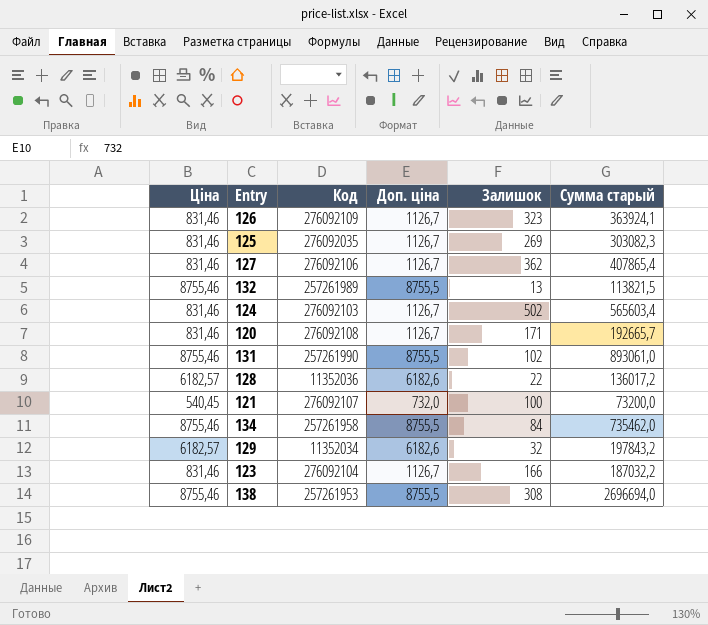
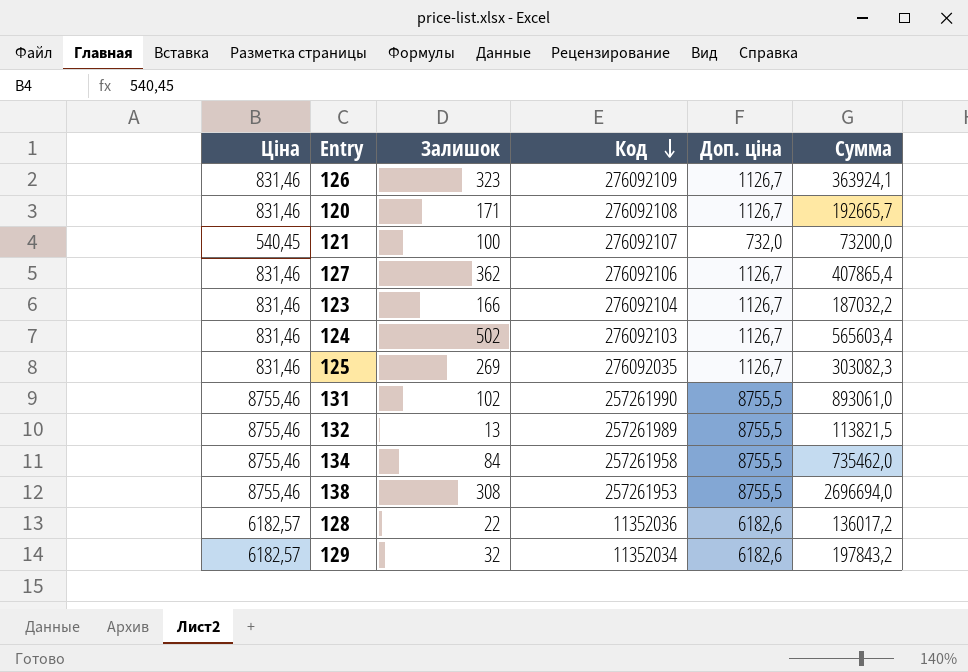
row order: none -> Код descending
column Залишок | position: 5 -> 3
column name: Сумма старый -> Сумма

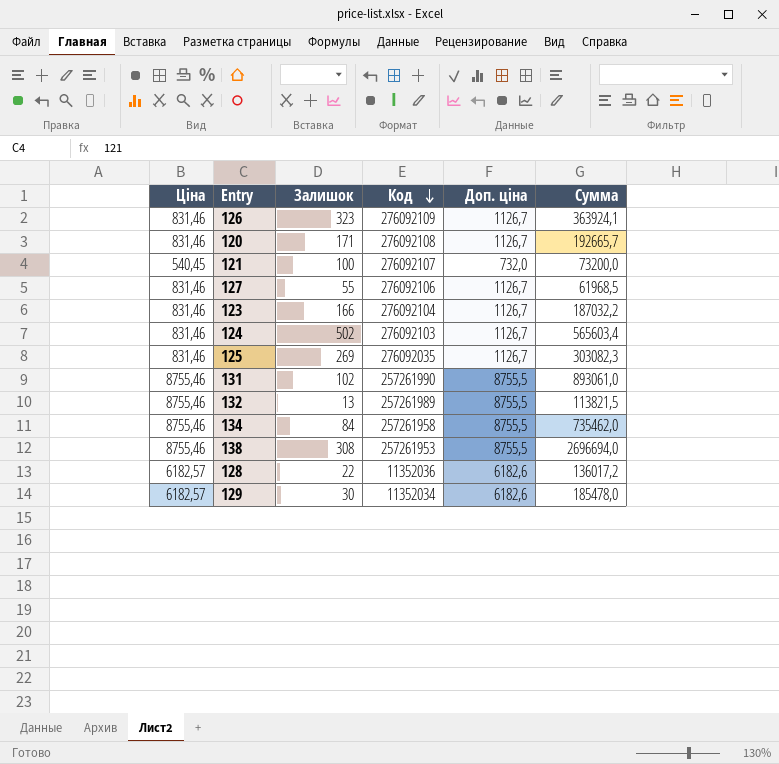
127 | Залишок: 362 -> 55
127 | Сумма: 407865,4 -> 61968,5
129 | Залишок: 32 -> 30
129 | Сумма: 197843,2 -> 185478,0

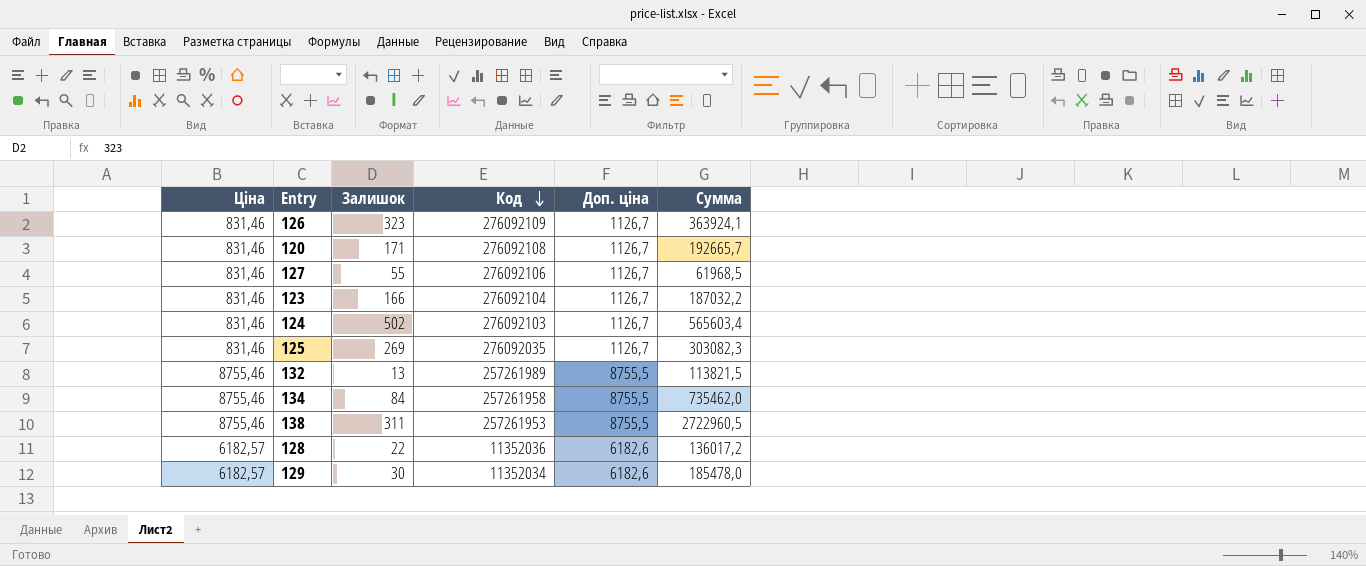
row 121: 540,45 | 100 | 276092107 | 732,0 | 73200,0 -> none
row 131: 8755,46 | 102 | 257261990 | 8755,5 | 893061,0 -> none
138 | Залишок: 308 -> 311
138 | Сумма: 2696694,0 -> 2722960,5

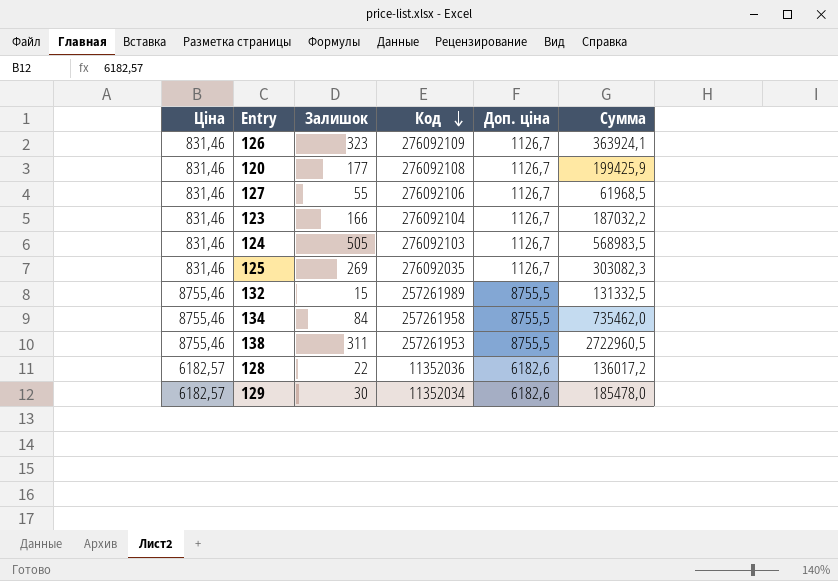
120 | Залишок: 171 -> 177
120 | Сумма: 192665,7 -> 199425,9
124 | Залишок: 502 -> 505
124 | Сумма: 565603,4 -> 568983,5
132 | Залишок: 13 -> 15
132 | Сумма: 113821,5 -> 131332,5

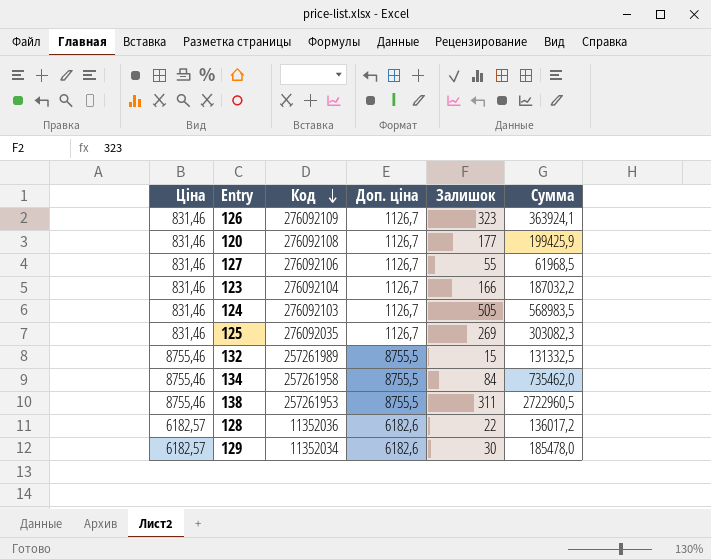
column Залишок | position: 3 -> 5

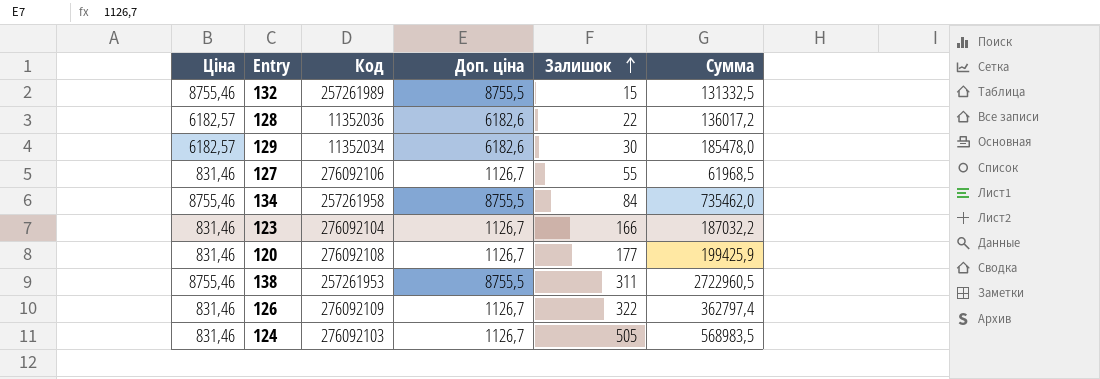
row order: Код descending -> Залишок ascending
row 125: 831,46 | 276092035 | 1126,7 | 269 | 303082,3 -> none
126 | Залишок: 323 -> 322
126 | Сумма: 363924,1 -> 362797,4

